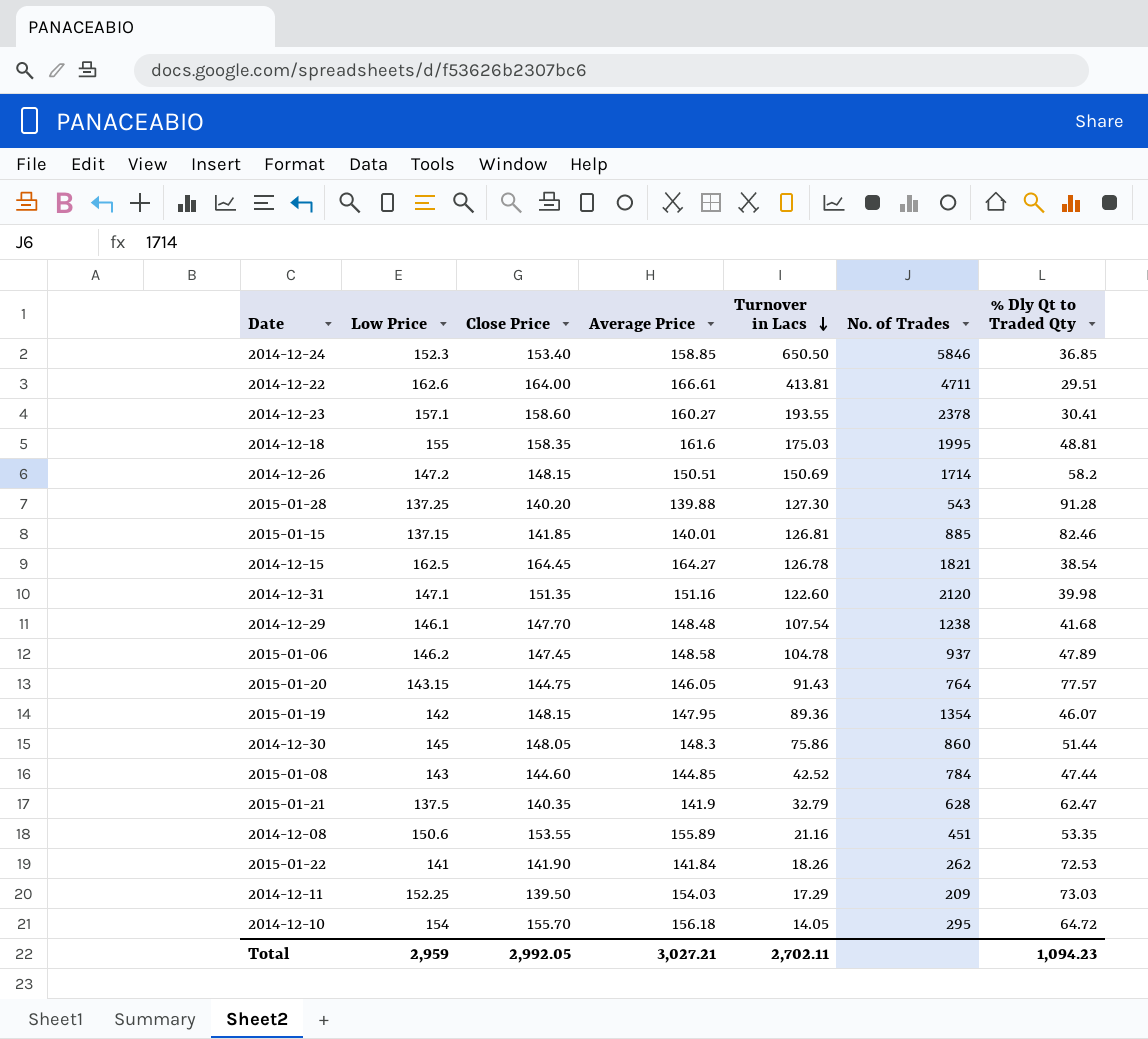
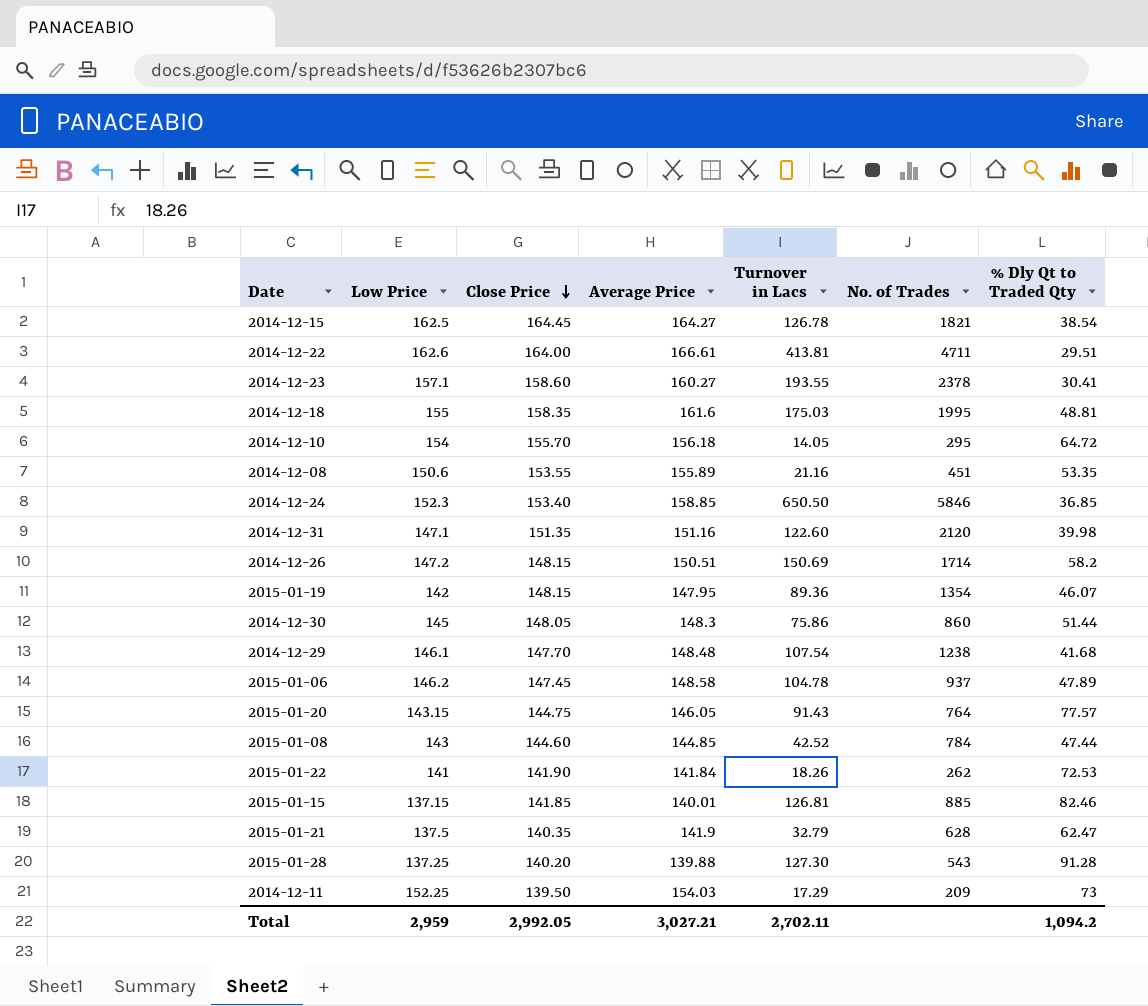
row order: Turnover in Lacs descending -> Close Price descending
2014-12-11 | % Dly Qt to Traded Qty: 73.03 -> 73
Total | % Dly Qt to Traded Qty: 1,094.23 -> 1,094.2

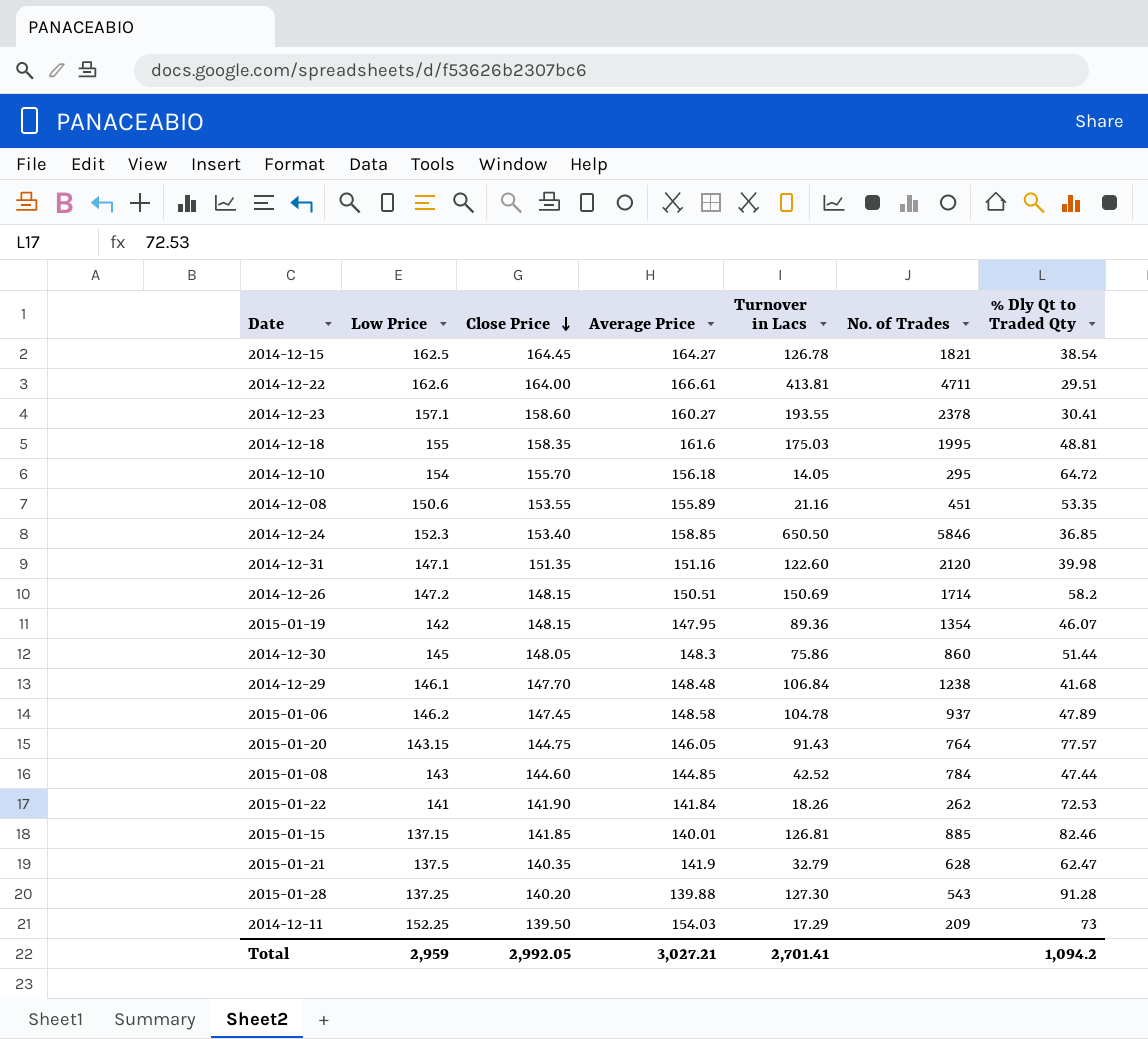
2014-12-29 | Turnover in Lacs: 107.54 -> 106.84
Total | Turnover in Lacs: 2,702.11 -> 2,701.41

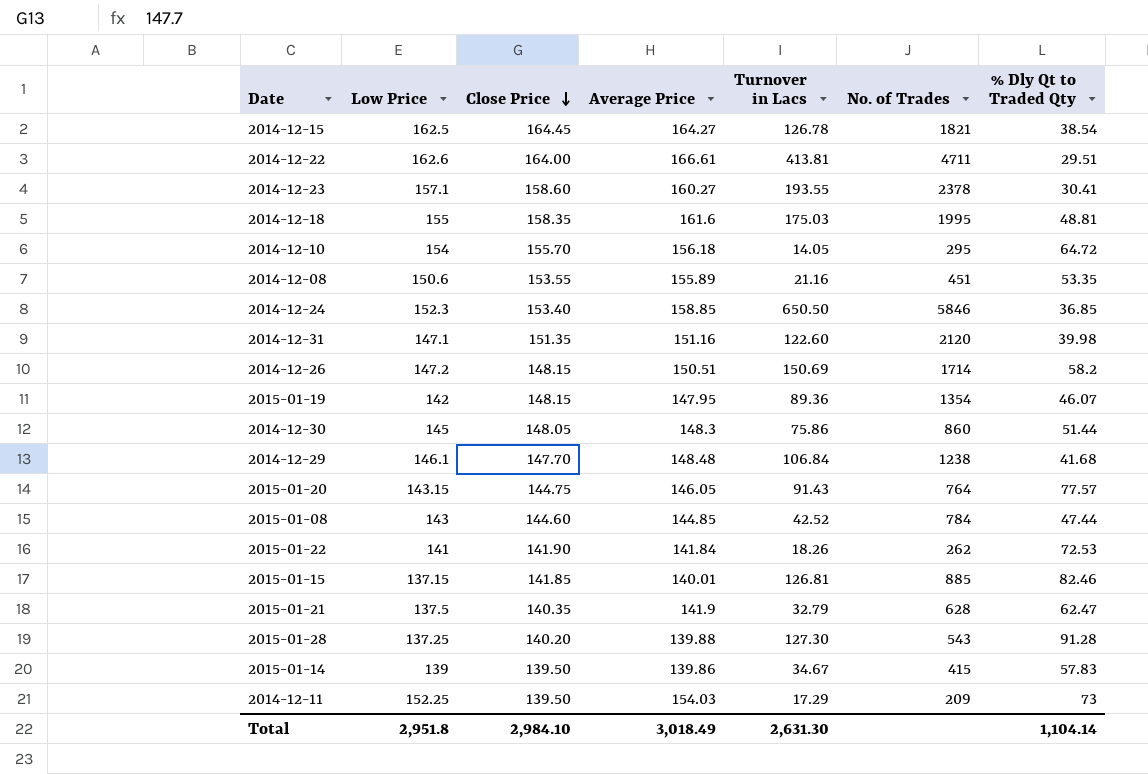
row 2015-01-06: 146.2 | 147.45 | 148.58 | 104.78 | 937 | 47.89 -> none
row 2015-01-14: none -> 139 | 139.50 | 139.86 | 34.67 | 415 | 57.83
Total | Low Price: 2,959 -> 2,951.8
Total | Close Price: 2,992.05 -> 2,984.10
Total | Average Price: 3,027.21 -> 3,018.49
Total | Turnover in Lacs: 2,701.41 -> 2,631.30
Total | % Dly Qt to Traded Qty: 1,094.2 -> 1,104.14

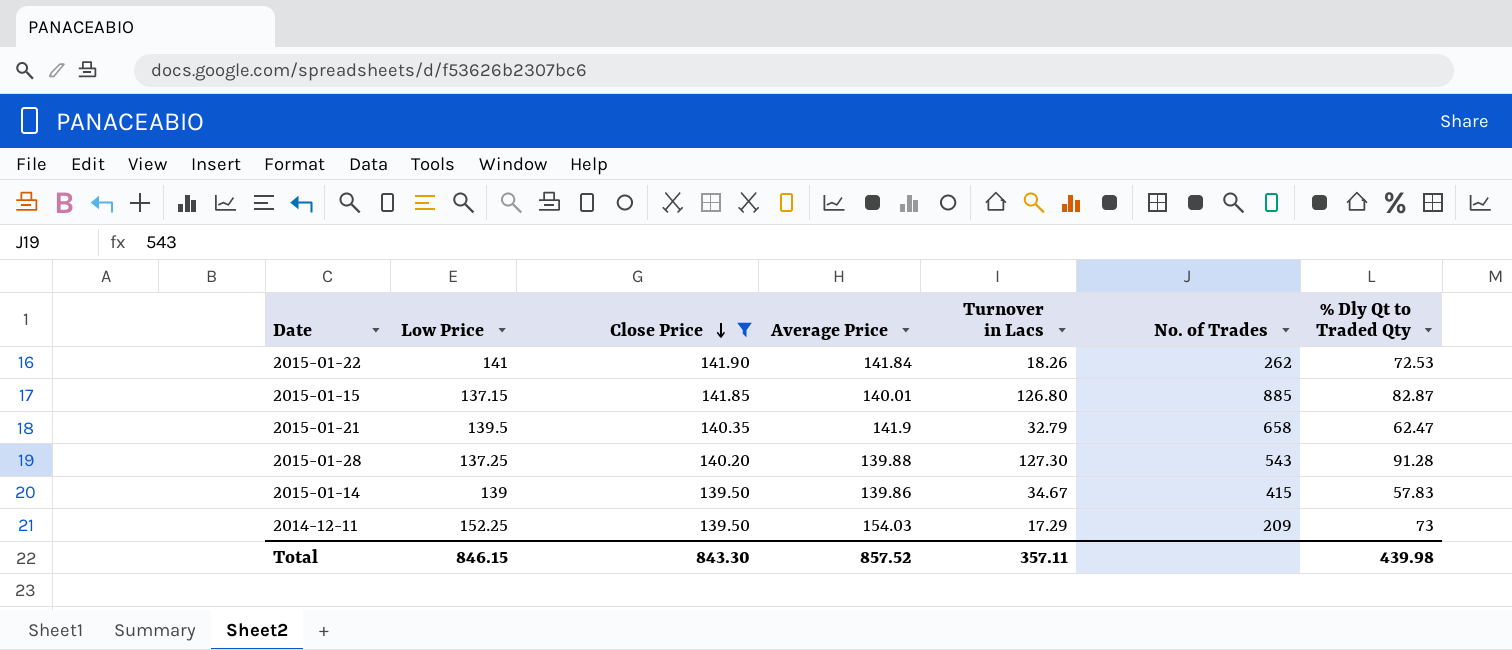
filter: none -> Close Price <= 141.90
2015-01-15 | Turnover in Lacs: 126.81 -> 126.80
2015-01-15 | % Dly Qt to Traded Qty: 82.46 -> 82.87
2015-01-21 | Low Price: 137.5 -> 139.5
2015-01-21 | No. of Trades: 628 -> 658
Total | Low Price: 2,951.8 -> 846.15
Total | Close Price: 2,984.10 -> 843.30
Total | Average Price: 3,018.49 -> 857.52
Total | Turnover in Lacs: 2,631.30 -> 357.11
Total | % Dly Qt to Traded Qty: 1,104.14 -> 439.98

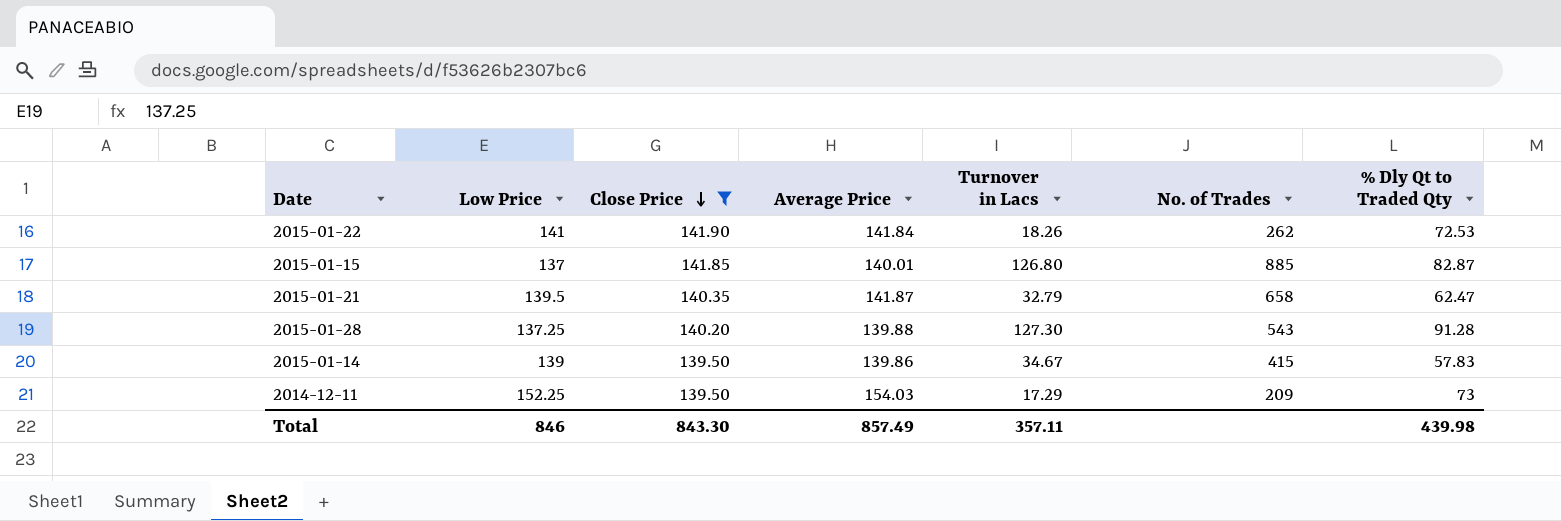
2015-01-15 | Low Price: 137.15 -> 137
2015-01-21 | Average Price: 141.9 -> 141.87
Total | Low Price: 846.15 -> 846
Total | Average Price: 857.52 -> 857.49

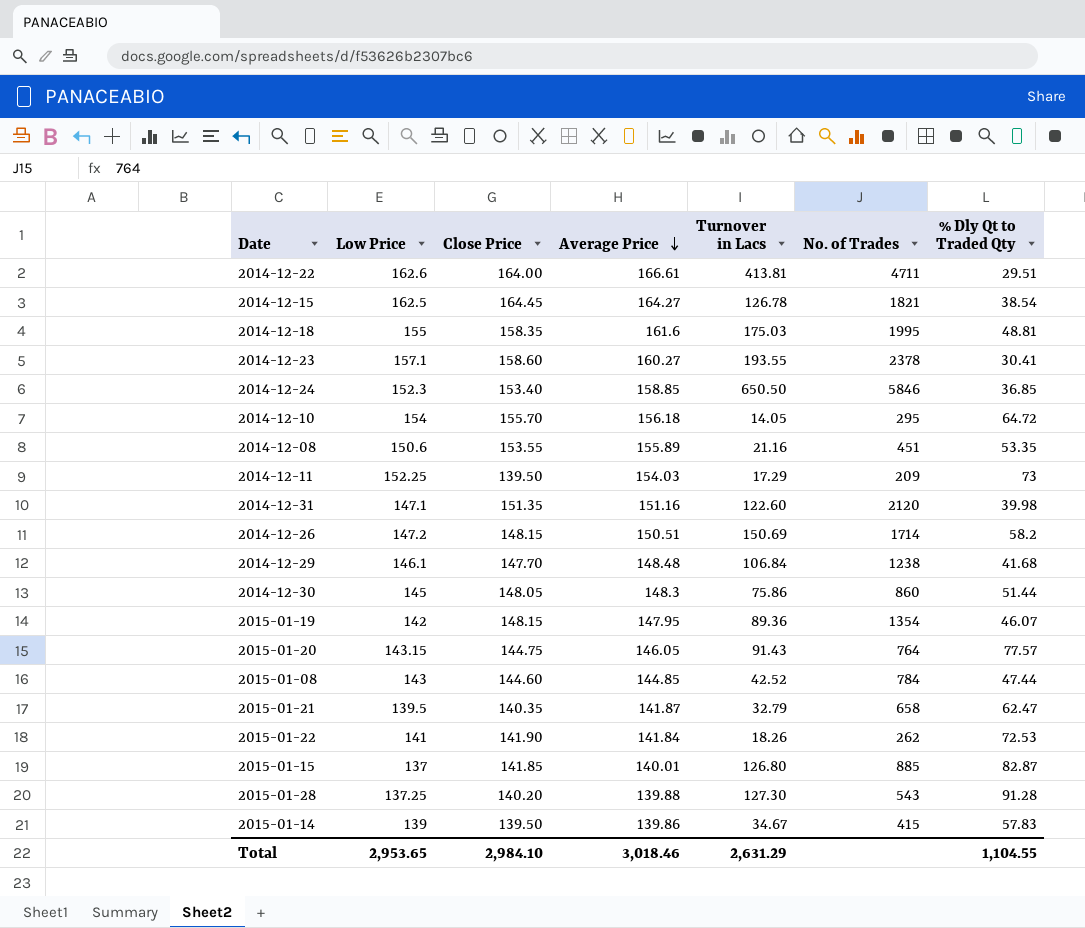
filter: Close Price <= 141.90 -> none
row order: Close Price descending -> Average Price descending
Total | Low Price: 846 -> 2,953.65
Total | Close Price: 843.30 -> 2,984.10
Total | Average Price: 857.49 -> 3,018.46
Total | Turnover in Lacs: 357.11 -> 2,631.29
Total | % Dly Qt to Traded Qty: 439.98 -> 1,104.55

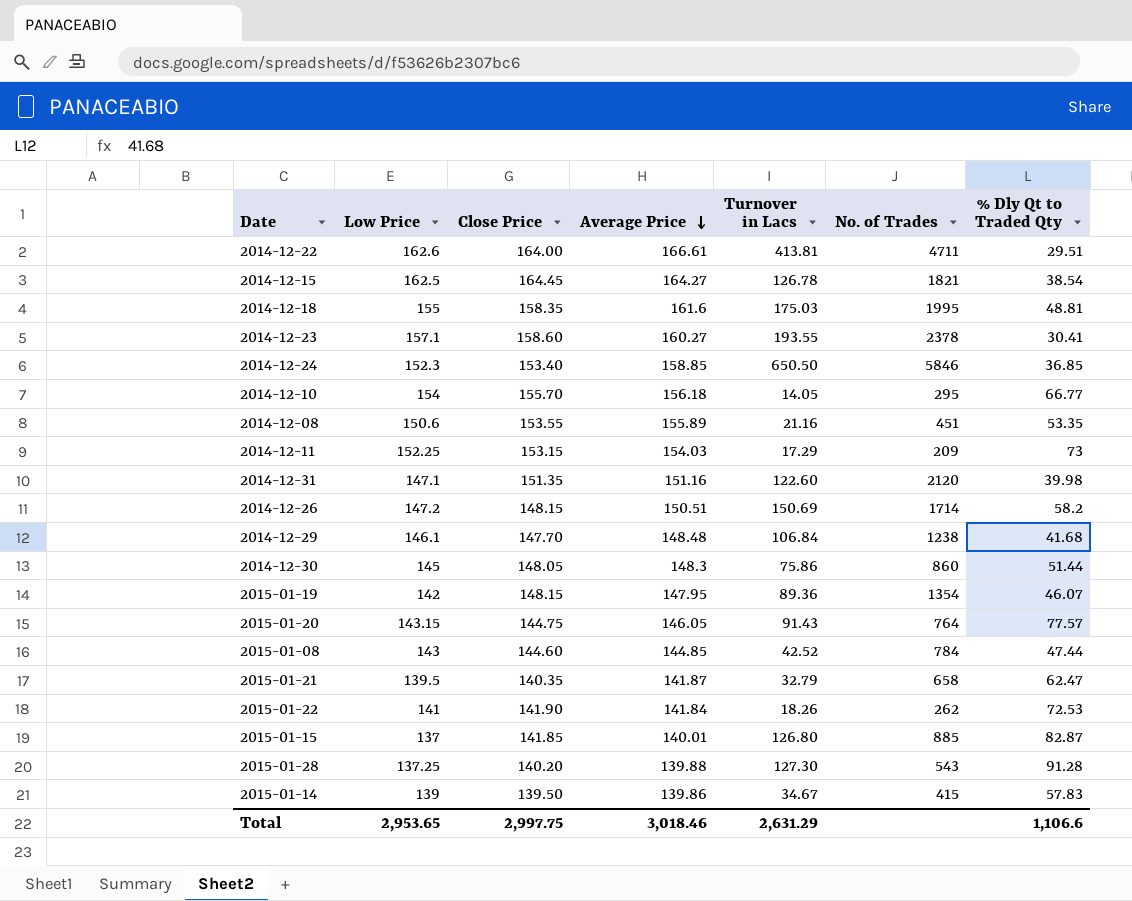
2014-12-10 | % Dly Qt to Traded Qty: 64.72 -> 66.77
2014-12-11 | Close Price: 139.50 -> 153.15
Total | Close Price: 2,984.10 -> 2,997.75
Total | % Dly Qt to Traded Qty: 1,104.55 -> 1,106.6

